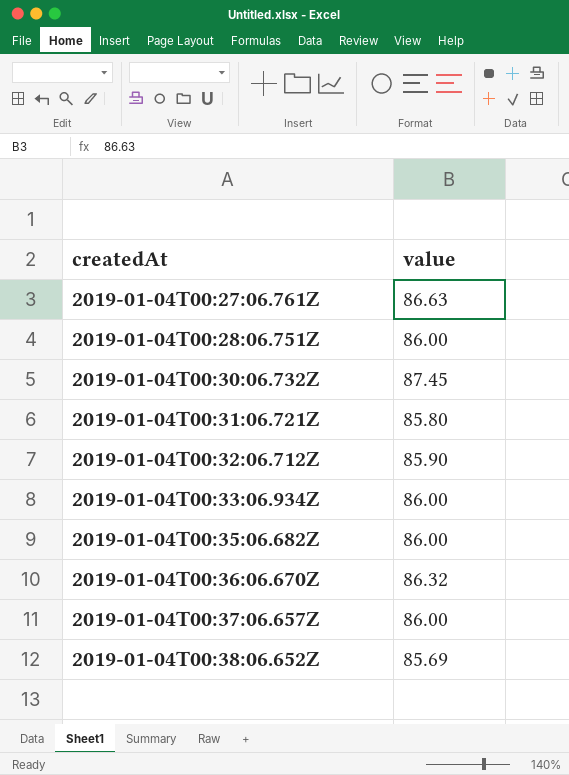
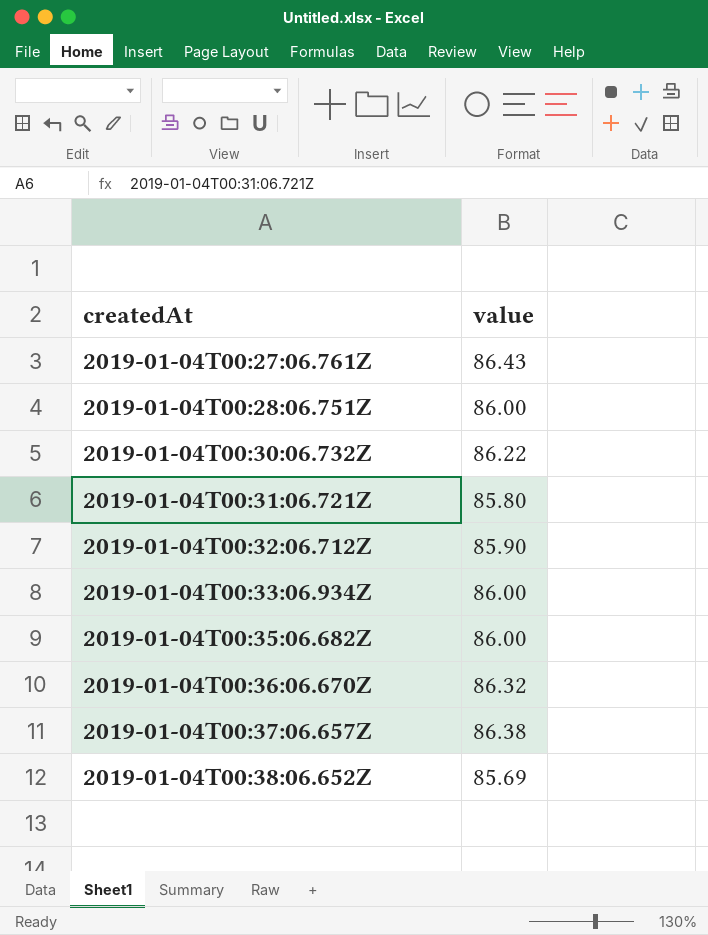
2019-01-04T00:27:06.761Z | value: 86.63 -> 86.43
2019-01-04T00:30:06.732Z | value: 87.45 -> 86.22
2019-01-04T00:37:06.657Z | value: 86.00 -> 86.38

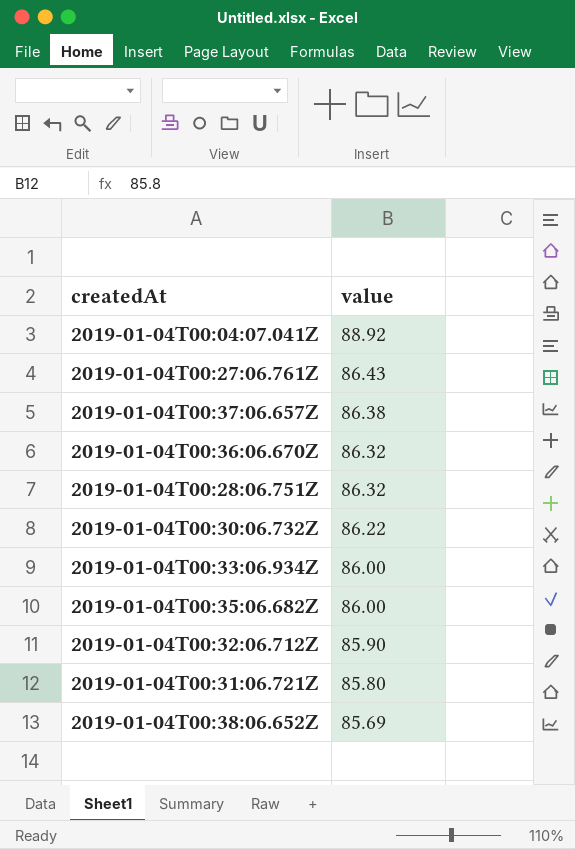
row order: createdAt ascending -> value descending
row 2019-01-04T00:04:07.041Z: none -> 88.92
2019-01-04T00:28:06.751Z | value: 86.00 -> 86.32

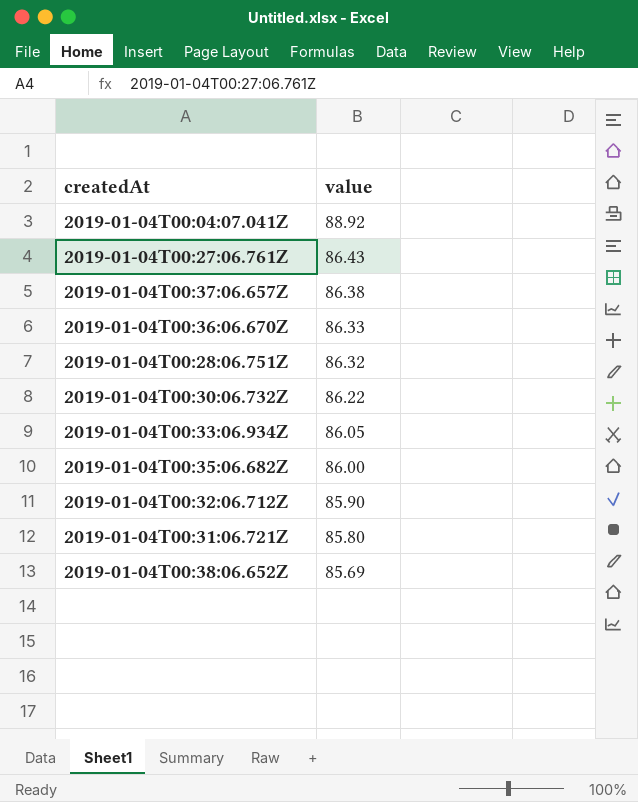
2019-01-04T00:36:06.670Z | value: 86.32 -> 86.33
2019-01-04T00:33:06.934Z | value: 86.00 -> 86.05

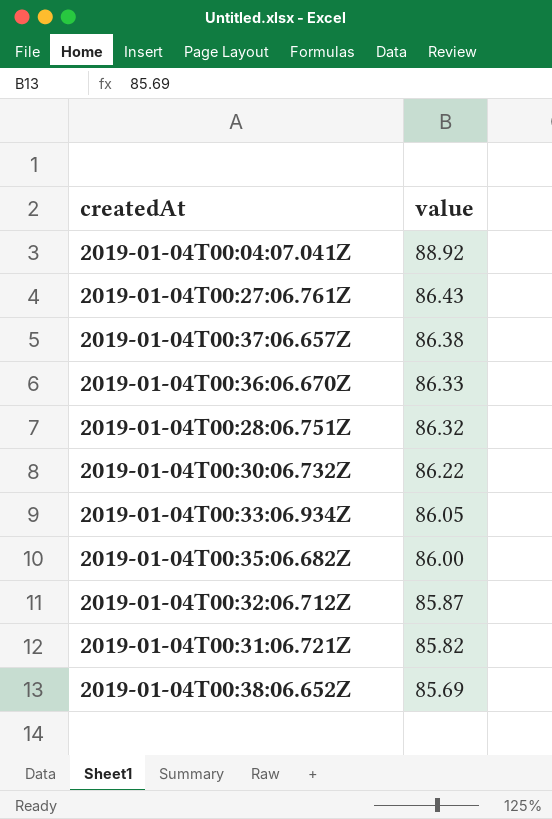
2019-01-04T00:32:06.712Z | value: 85.90 -> 85.87
2019-01-04T00:31:06.721Z | value: 85.80 -> 85.82

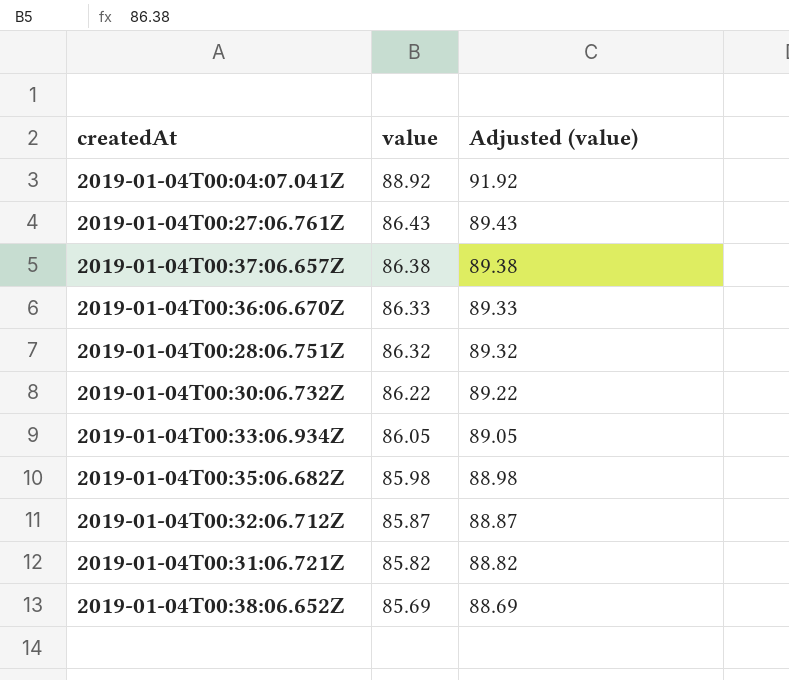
column Adjusted (value) | formula: none -> [value] + 3
2019-01-04T00:35:06.682Z | value: 86.00 -> 85.98

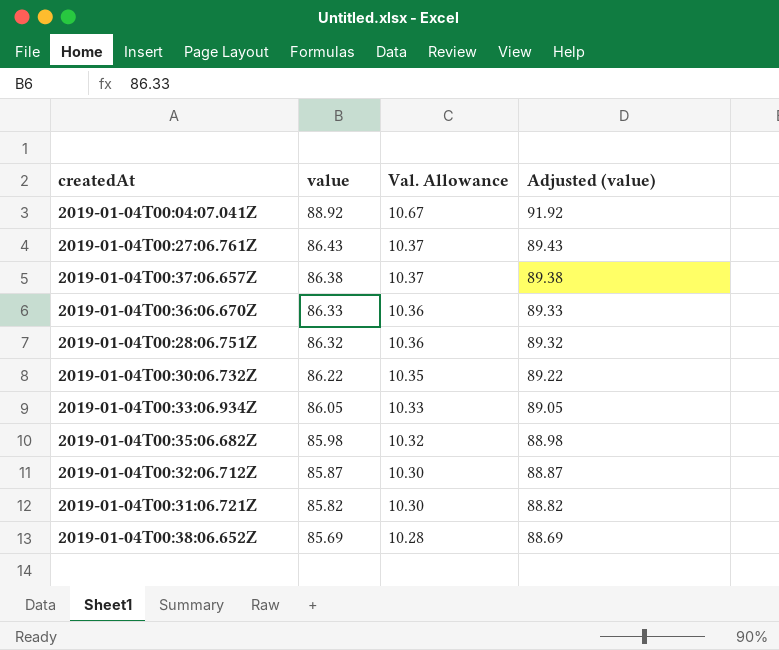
column Val. Allowance | formula: none -> [value] * 0.12

